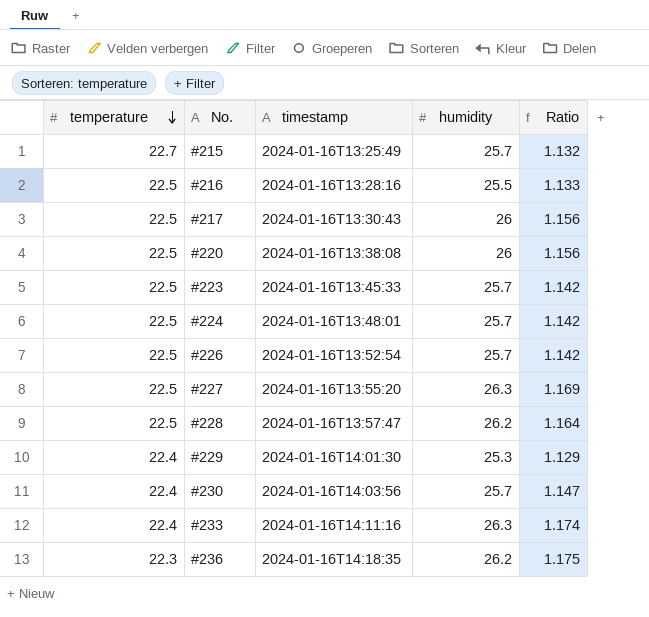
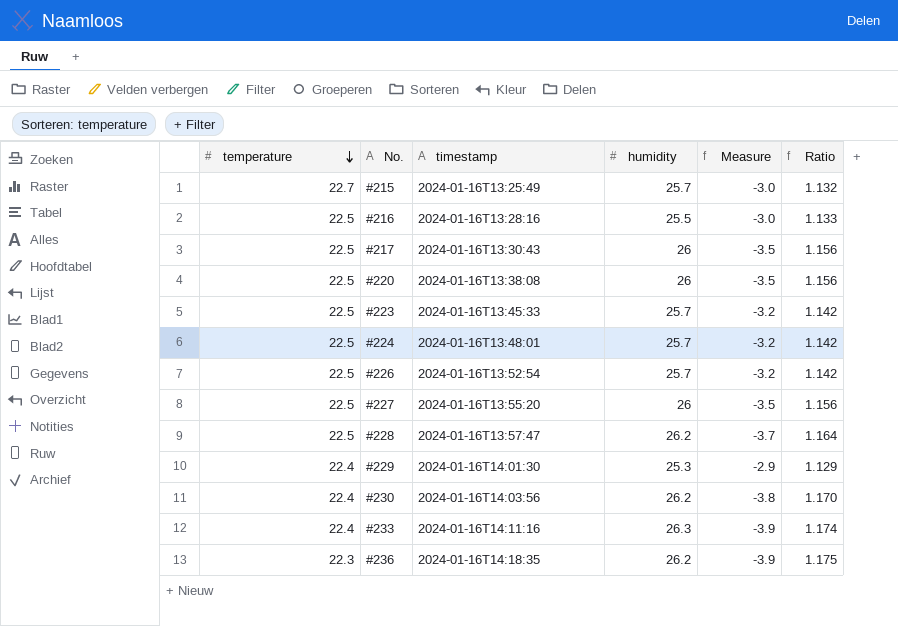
column Measure | formula: none -> [temperature] - [humidity]
#227 | humidity: 26.3 -> 26
#227 | Ratio: 1.169 -> 1.156
#230 | humidity: 25.7 -> 26.2
#230 | Ratio: 1.147 -> 1.170

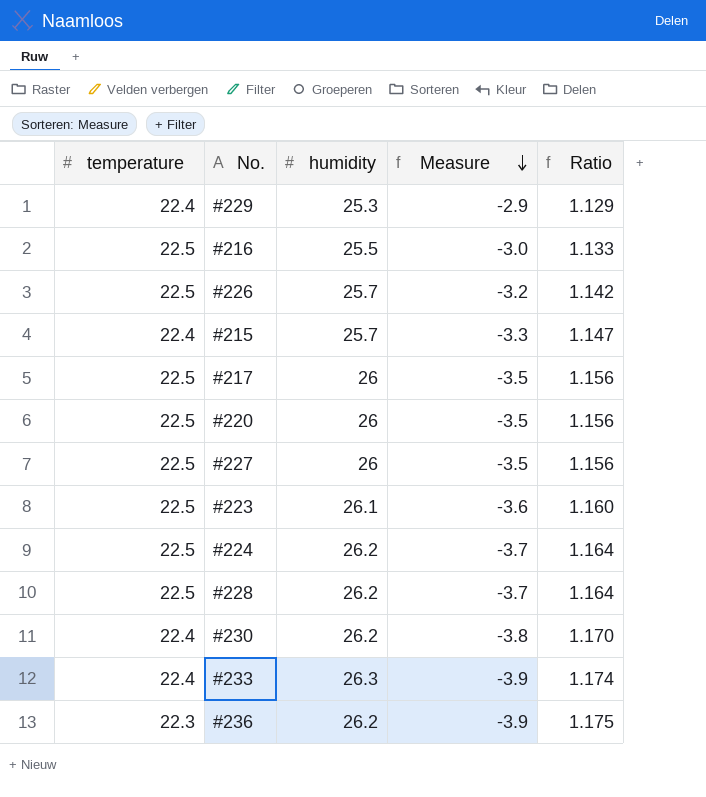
row order: temperature descending -> Measure descending
column timestamp | position: 3 -> none
#215 | temperature: 22.7 -> 22.4
#215 | Measure: -3.0 -> -3.3
#215 | Ratio: 1.132 -> 1.147
#223 | humidity: 25.7 -> 26.1
#223 | Measure: -3.2 -> -3.6
#223 | Ratio: 1.142 -> 1.160
#224 | humidity: 25.7 -> 26.2
#224 | Measure: -3.2 -> -3.7
#224 | Ratio: 1.142 -> 1.164

